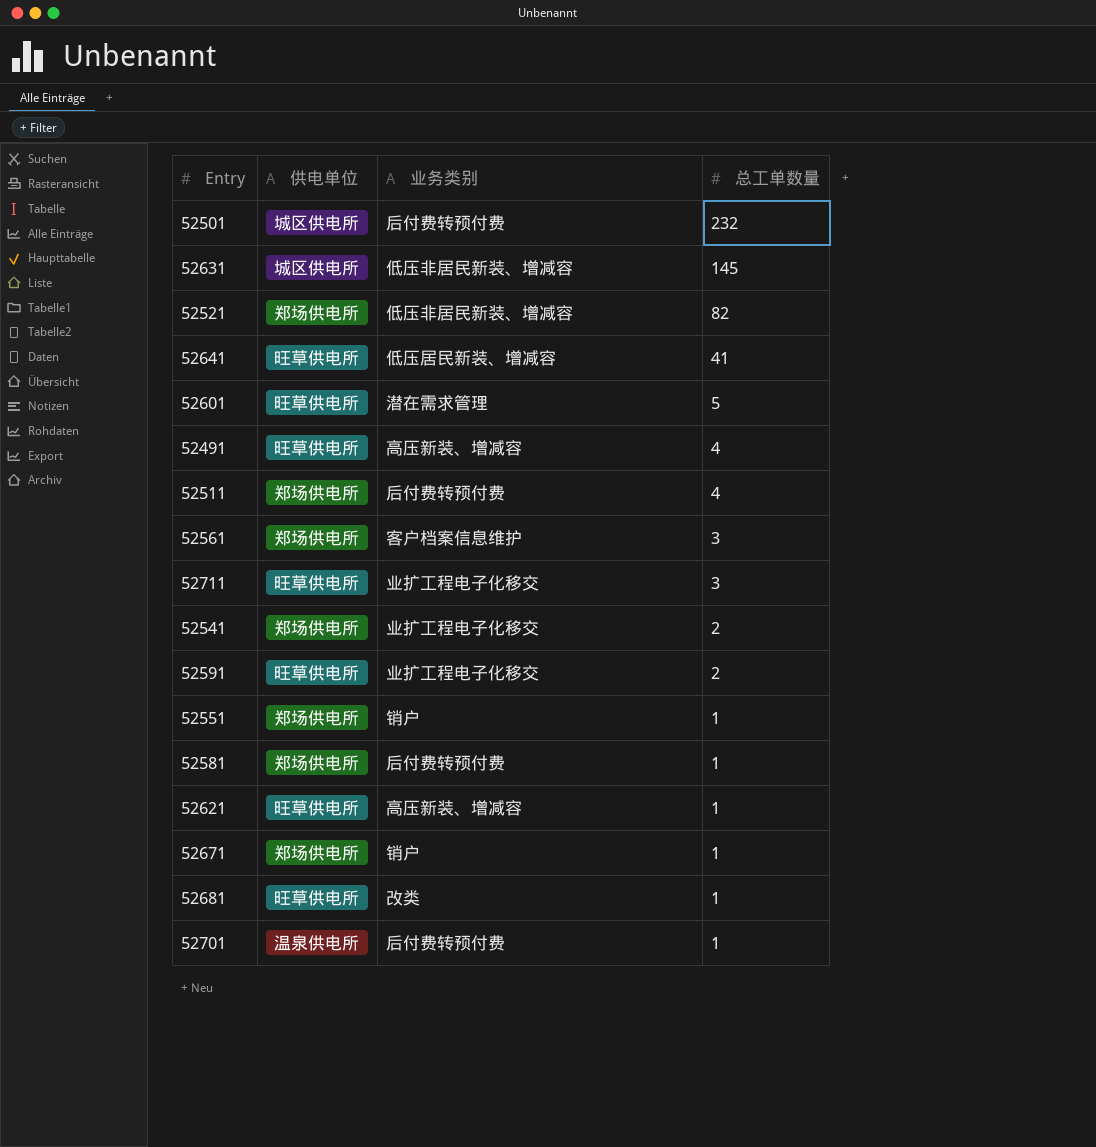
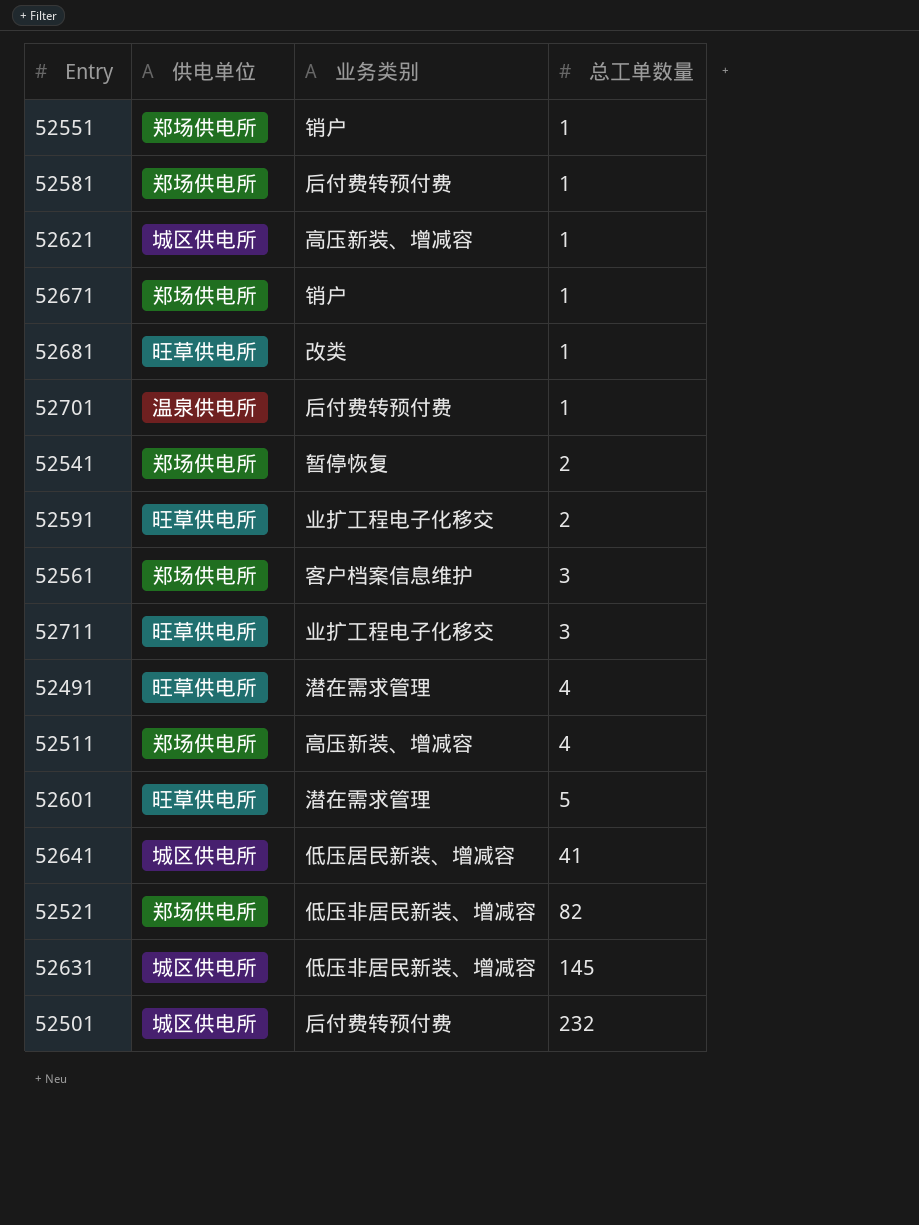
row order: 总工单数量 descending -> 总工单数量 ascending
52621 | 供电单位: 旺草供电所 -> 城区供电所
52541 | 业务类别: 业扩工程电子化移交 -> 暂停恢复
52491 | 业务类别: 高压新装、增减容 -> 潜在需求管理
52511 | 业务类别: 后付费转预付费 -> 高压新装、增减容
52641 | 供电单位: 旺草供电所 -> 城区供电所

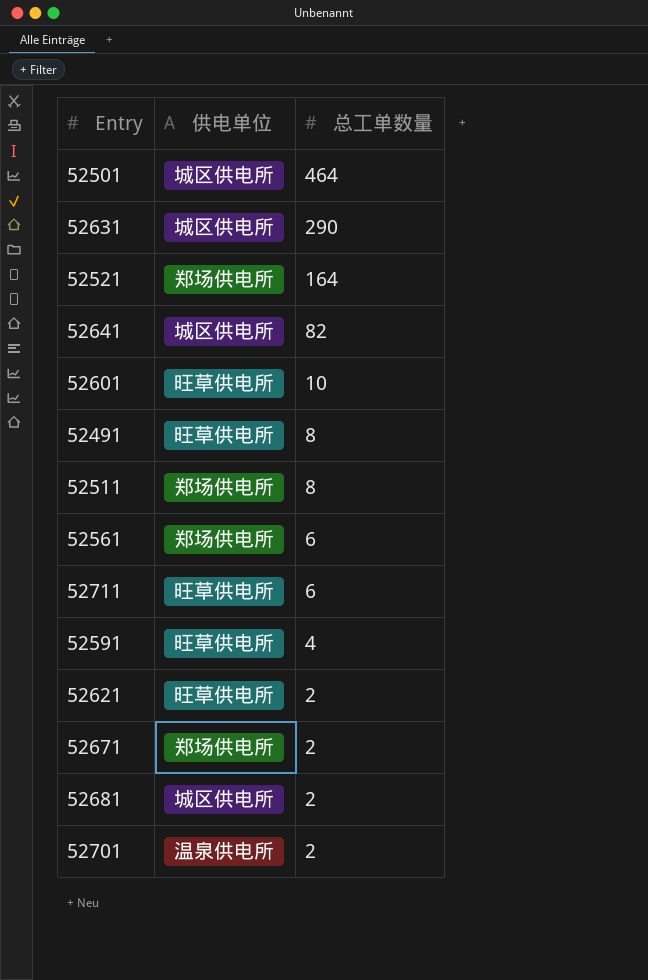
row order: 总工单数量 ascending -> 总工单数量 descending
column 业务类别 | position: 3 -> none
row 52551: 郑场供电所 | 销户 | 1 -> none
row 52581: 郑场供电所 | 后付费转预付费 | 1 -> none
row 52541: 郑场供电所 | 暂停恢复 | 2 -> none
52501 | 总工单数量: 232 -> 464
52631 | 总工单数量: 145 -> 290
52521 | 总工单数量: 82 -> 164
52641 | 总工单数量: 41 -> 82
52601 | 总工单数量: 5 -> 10
52491 | 总工单数量: 4 -> 8
52511 | 总工单数量: 4 -> 8
52561 | 总工单数量: 3 -> 6
52711 | 总工单数量: 3 -> 6
52591 | 总工单数量: 2 -> 4
52621 | 供电单位: 城区供电所 -> 旺草供电所
52621 | 总工单数量: 1 -> 2
52671 | 总工单数量: 1 -> 2
52681 | 供电单位: 旺草供电所 -> 城区供电所
52681 | 总工单数量: 1 -> 2
52701 | 总工单数量: 1 -> 2

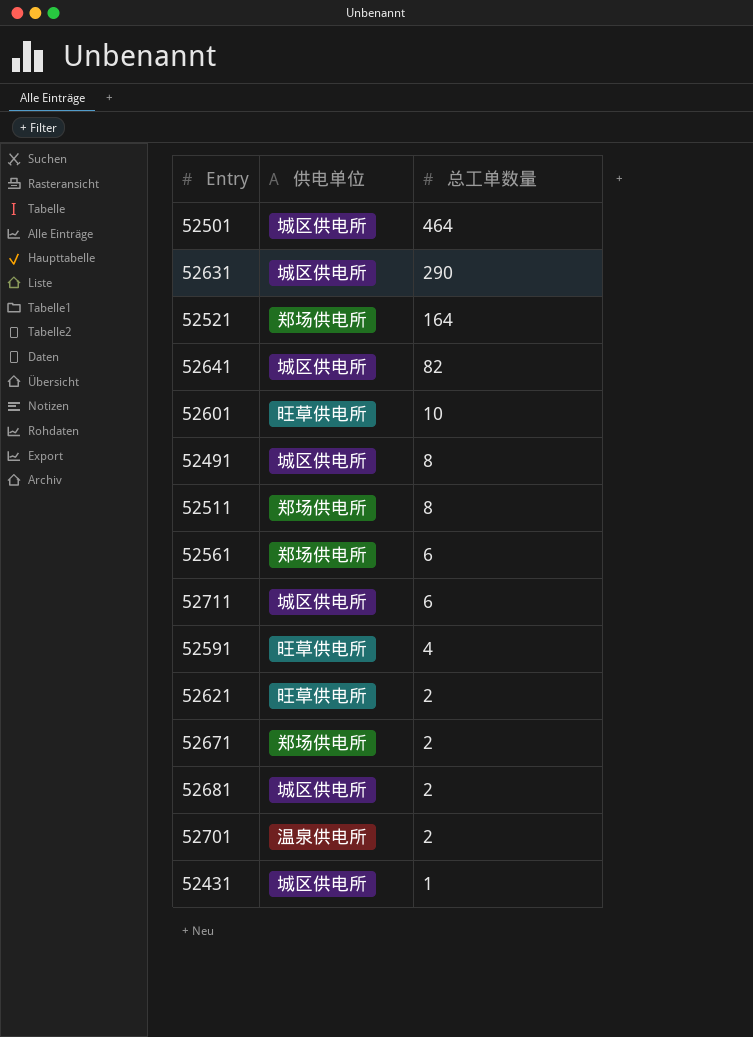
52491 | 供电单位: 旺草供电所 -> 城区供电所
52711 | 供电单位: 旺草供电所 -> 城区供电所
row 52431: none -> 城区供电所 | 1

